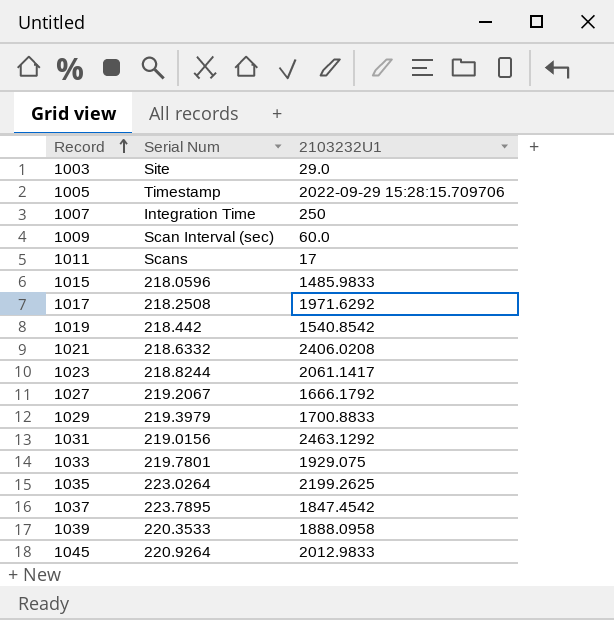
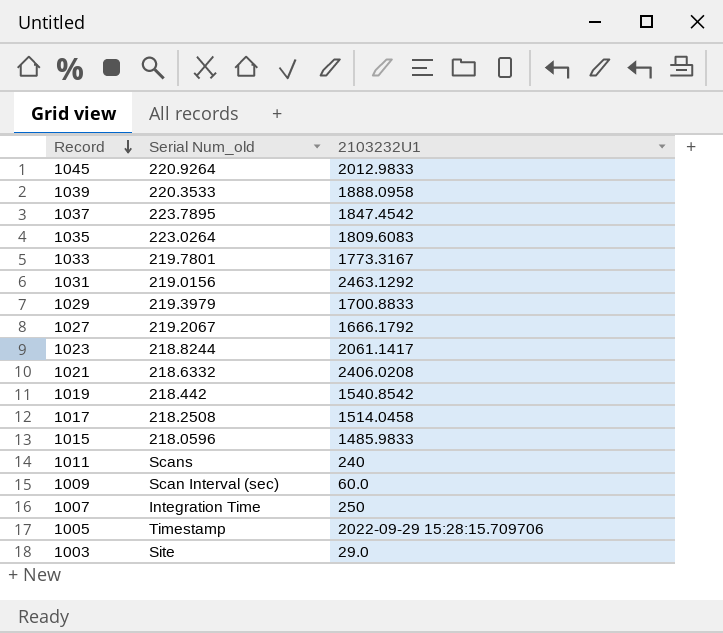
row order: Record ascending -> Record descending
column name: Serial Num -> Serial Num_old
1035 | 2103232U1: 2199.2625 -> 1809.6083
1033 | 2103232U1: 1929.075 -> 1773.3167
1017 | 2103232U1: 1971.6292 -> 1514.0458
1011 | 2103232U1: 17 -> 240

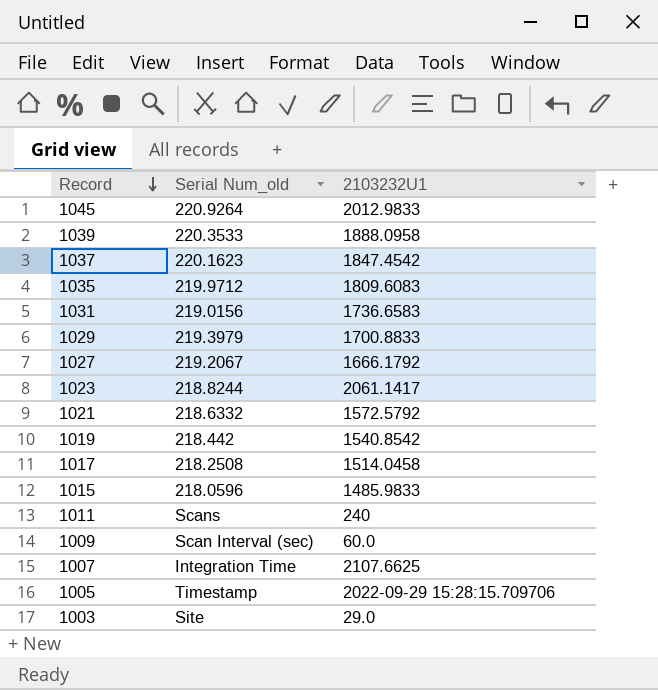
row 1033: 219.7801 | 1773.3167 -> none
1037 | Serial Num_old: 223.7895 -> 220.1623
1035 | Serial Num_old: 223.0264 -> 219.9712
1031 | 2103232U1: 2463.1292 -> 1736.6583
1021 | 2103232U1: 2406.0208 -> 1572.5792
1007 | 2103232U1: 250 -> 2107.6625

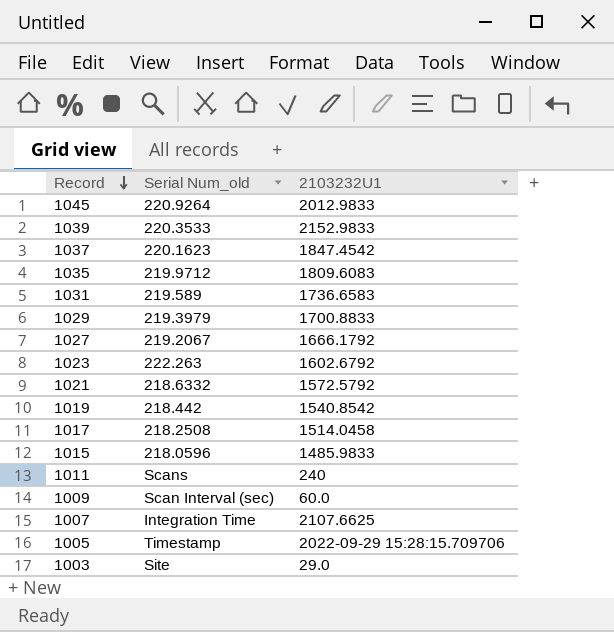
1039 | 2103232U1: 1888.0958 -> 2152.9833
1031 | Serial Num_old: 219.0156 -> 219.589
1023 | Serial Num_old: 218.8244 -> 222.263
1023 | 2103232U1: 2061.1417 -> 1602.6792

